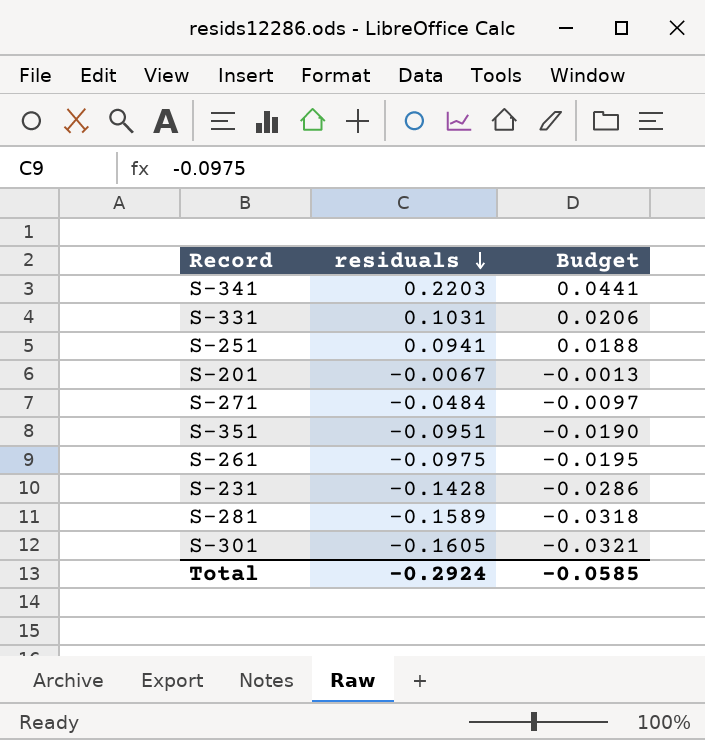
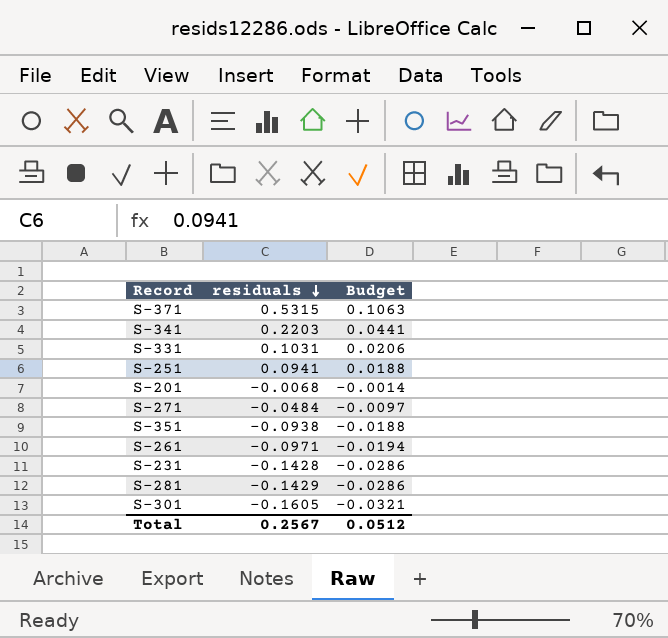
row S-371: none -> 0.5315 | 0.1063
S-201 | residuals: -0.0067 -> -0.0068
S-201 | Budget: -0.0013 -> -0.0014
S-351 | residuals: -0.0951 -> -0.0938
S-351 | Budget: -0.0190 -> -0.0188
S-261 | residuals: -0.0975 -> -0.0971
S-261 | Budget: -0.0195 -> -0.0194
S-281 | residuals: -0.1589 -> -0.1429
S-281 | Budget: -0.0318 -> -0.0286
Total | residuals: -0.2924 -> 0.2567
Total | Budget: -0.0585 -> 0.0512

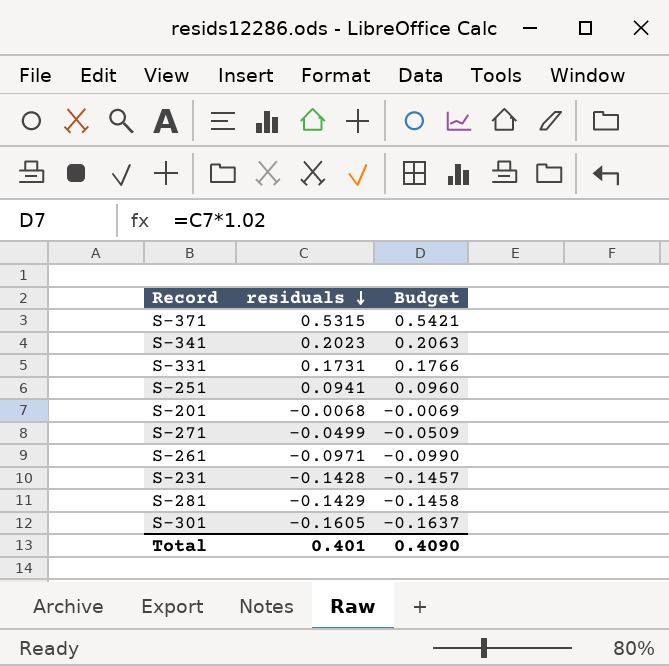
column Budget | formula: [residuals] * 0.2 -> [residuals] * 1.02
row S-351: -0.0938 | -0.0188 -> none
S-341 | residuals: 0.2203 -> 0.2023
S-331 | residuals: 0.1031 -> 0.1731
S-271 | residuals: -0.0484 -> -0.0499
Total | residuals: 0.2567 -> 0.401
Total | Budget: 0.0512 -> 0.4090

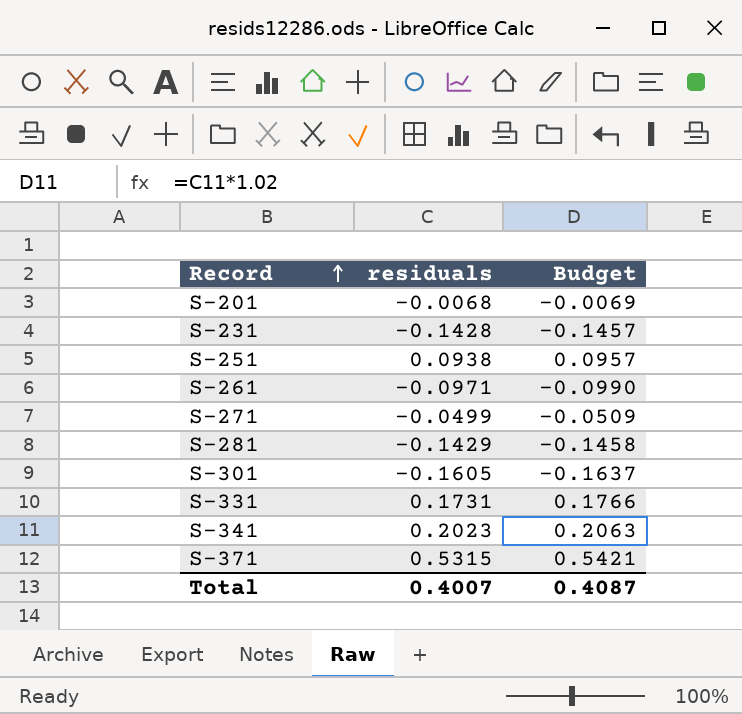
row order: residuals descending -> Record ascending
S-251 | residuals: 0.0941 -> 0.0938
S-251 | Budget: 0.0960 -> 0.0957
Total | residuals: 0.401 -> 0.4007
Total | Budget: 0.4090 -> 0.4087

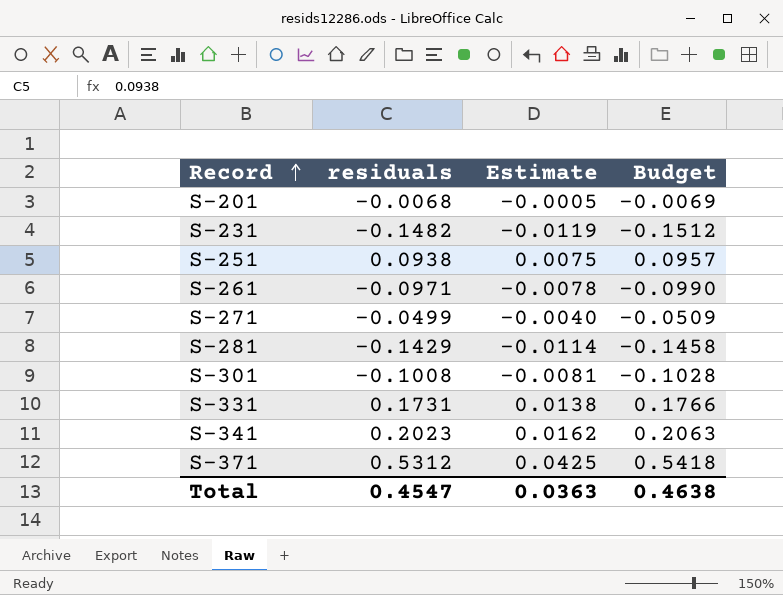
column Estimate | formula: none -> [residuals] * 0.08
S-231 | residuals: -0.1428 -> -0.1482
S-231 | Budget: -0.1457 -> -0.1512
S-301 | residuals: -0.1605 -> -0.1008
S-301 | Budget: -0.1637 -> -0.1028
S-371 | residuals: 0.5315 -> 0.5312
S-371 | Budget: 0.5421 -> 0.5418
Total | residuals: 0.4007 -> 0.4547
Total | Budget: 0.4087 -> 0.4638

